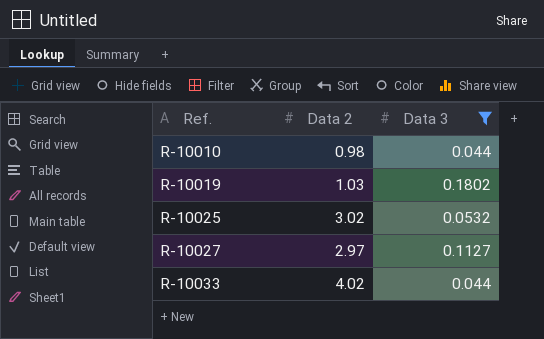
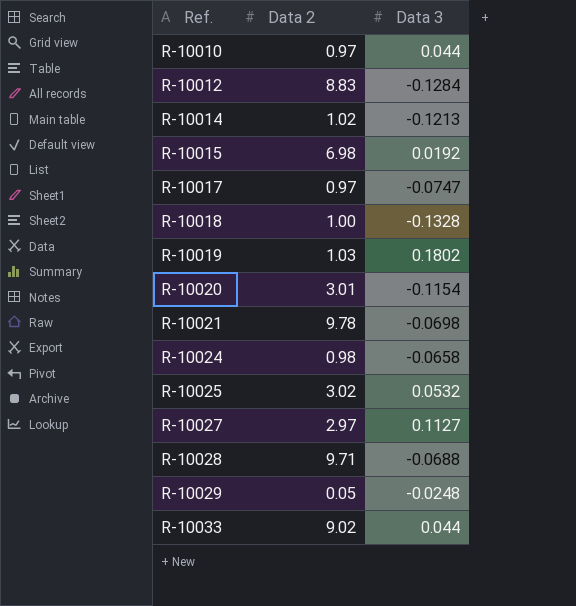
filter: Data 3 >= 0.044 -> none
R-10010 | Data 2: 0.98 -> 0.97
R-10033 | Data 2: 4.02 -> 9.02

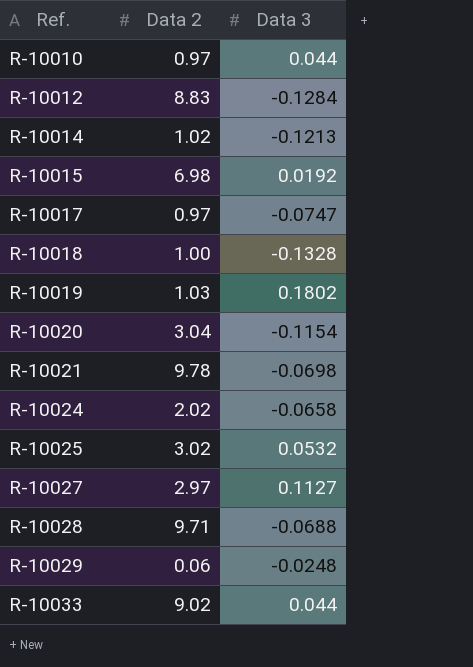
R-10020 | Data 2: 3.01 -> 3.04
R-10024 | Data 2: 0.98 -> 2.02
R-10029 | Data 2: 0.05 -> 0.06

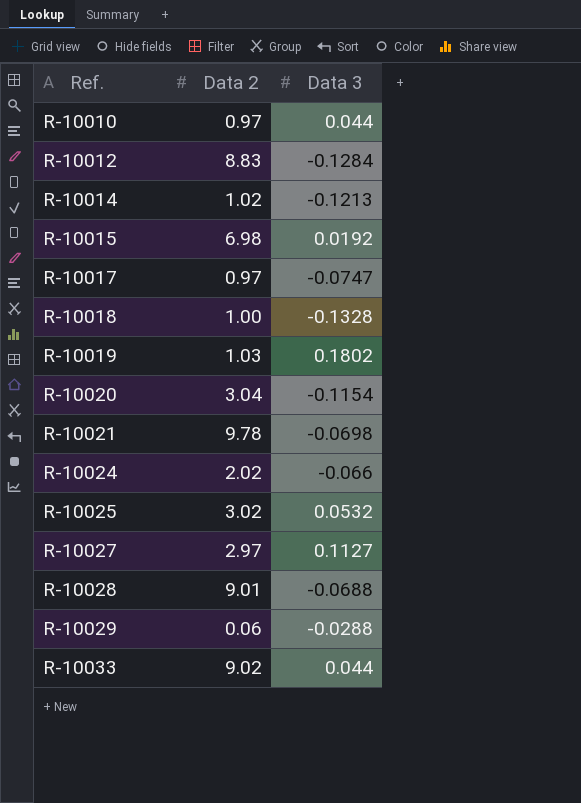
R-10024 | Data 3: -0.0658 -> -0.066
R-10028 | Data 2: 9.71 -> 9.01
R-10029 | Data 3: -0.0248 -> -0.0288

